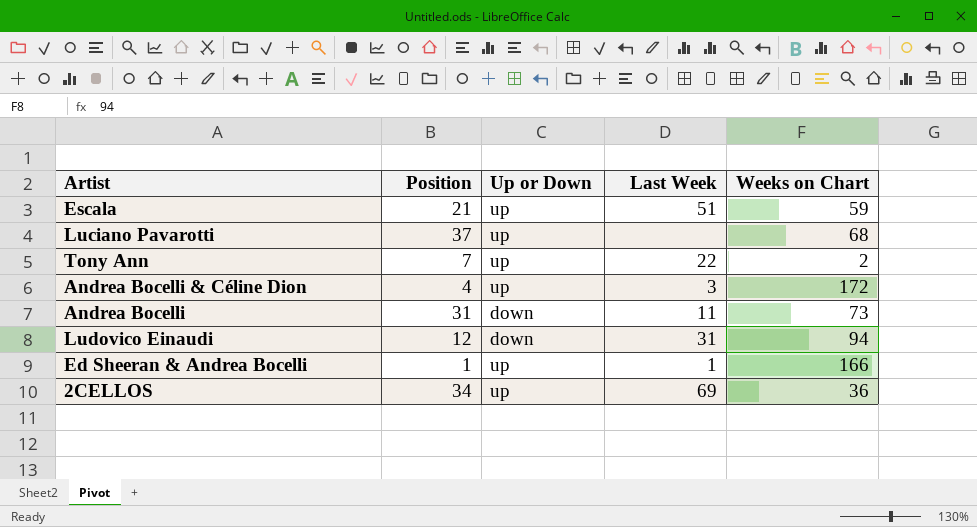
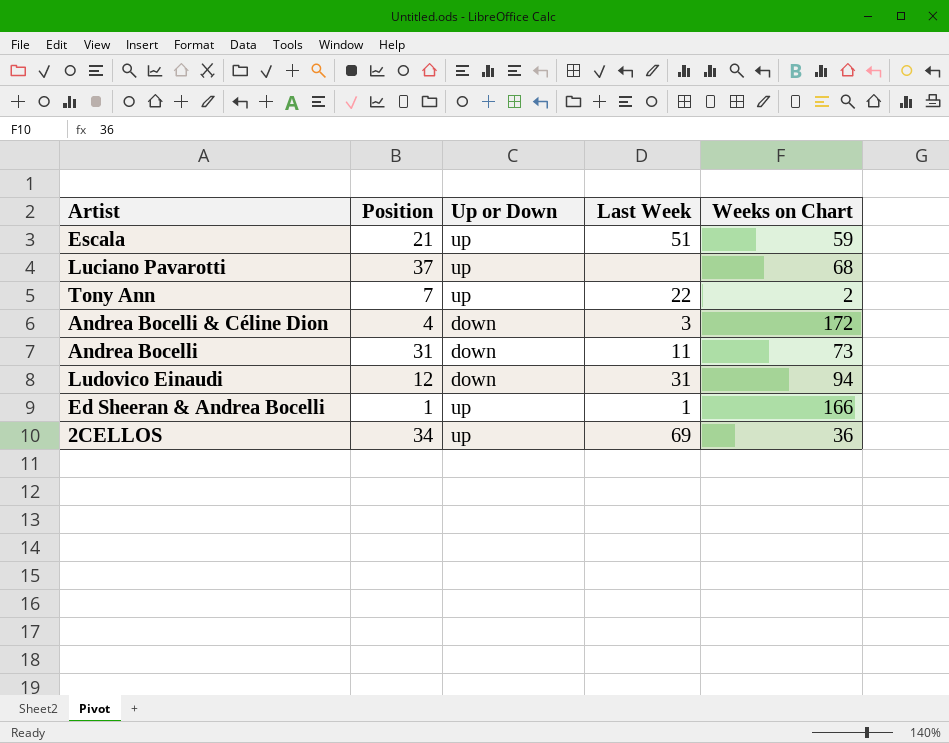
Andrea Bocelli & Céline Dion | Up or Down: up -> down

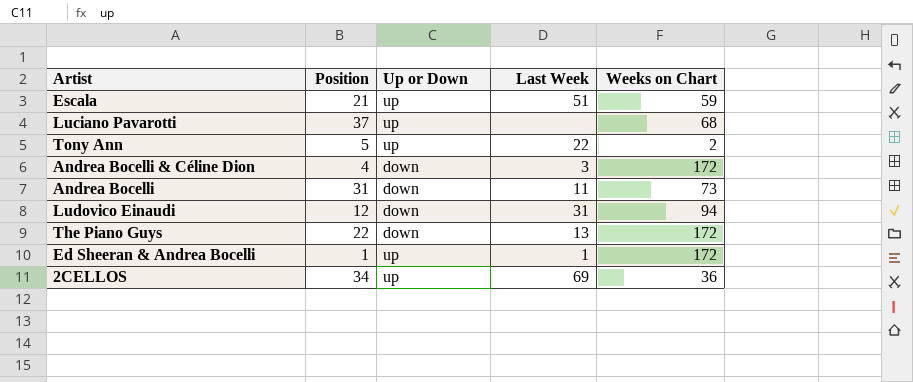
Tony Ann | Position: 7 -> 5
row The Piano Guys: none -> 22 | down | 13 | 172
Ed Sheeran & Andrea Bocelli | Weeks on Chart: 166 -> 172

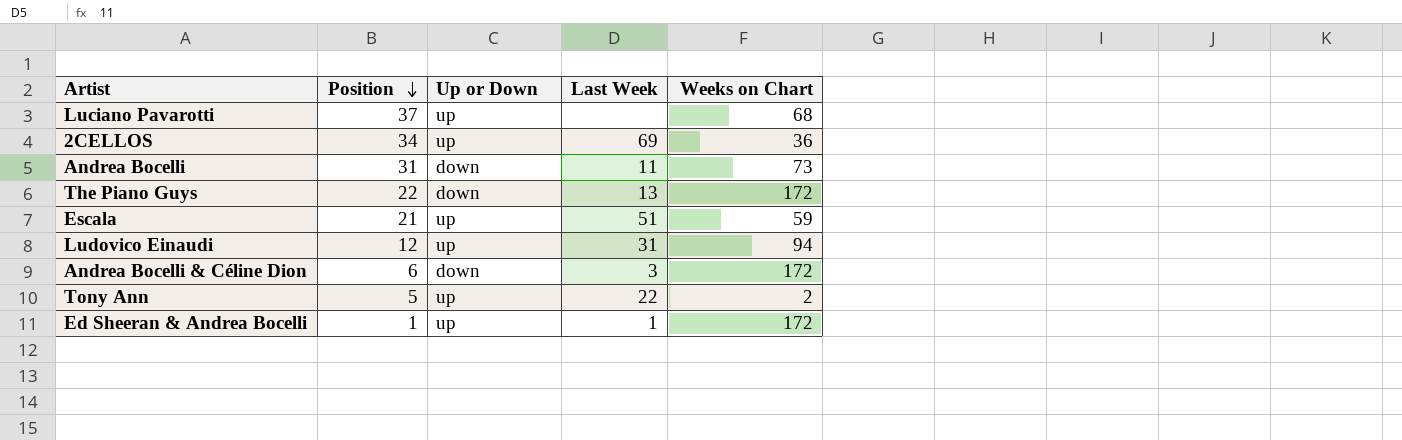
row order: none -> Position descending
Ludovico Einaudi | Up or Down: down -> up
Andrea Bocelli & Céline Dion | Position: 4 -> 6

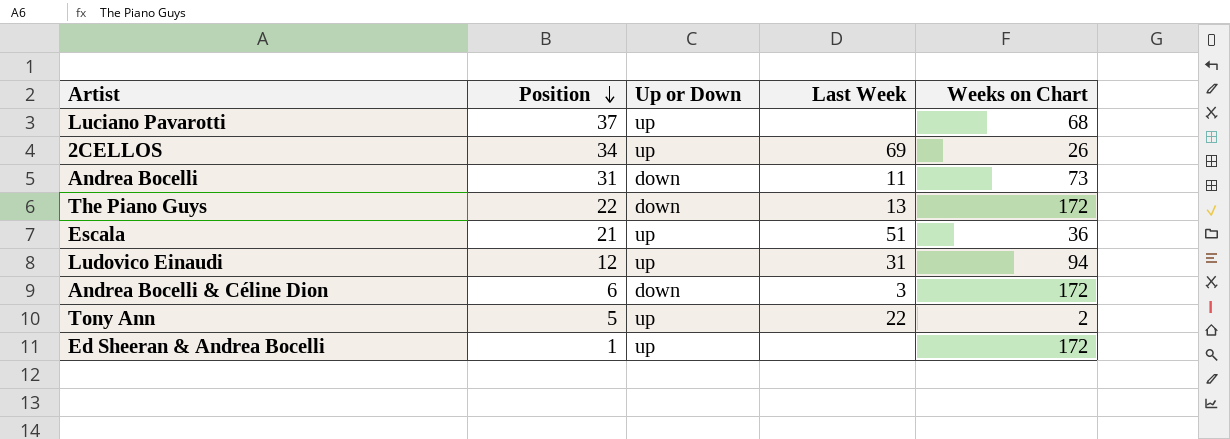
2CELLOS | Weeks on Chart: 36 -> 26
Escala | Weeks on Chart: 59 -> 36
Ed Sheeran & Andrea Bocelli | Last Week: 1 -> none

